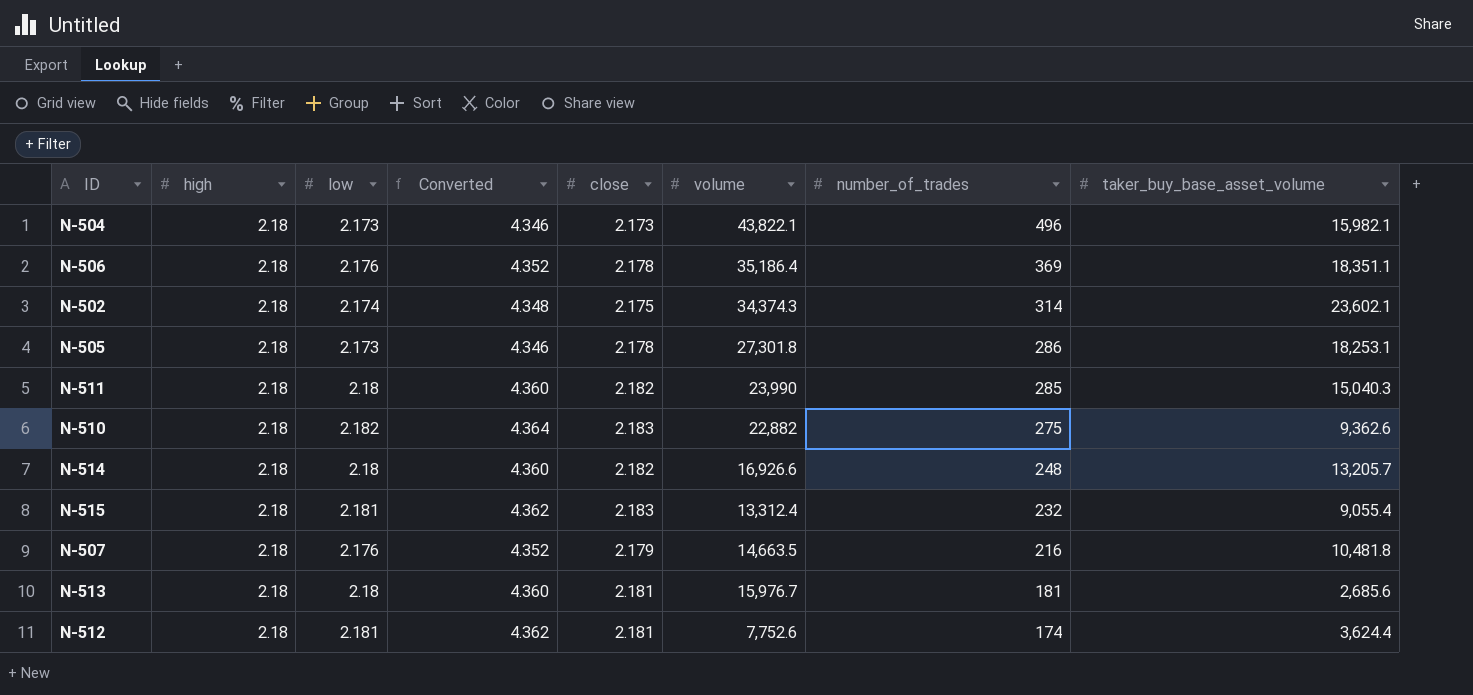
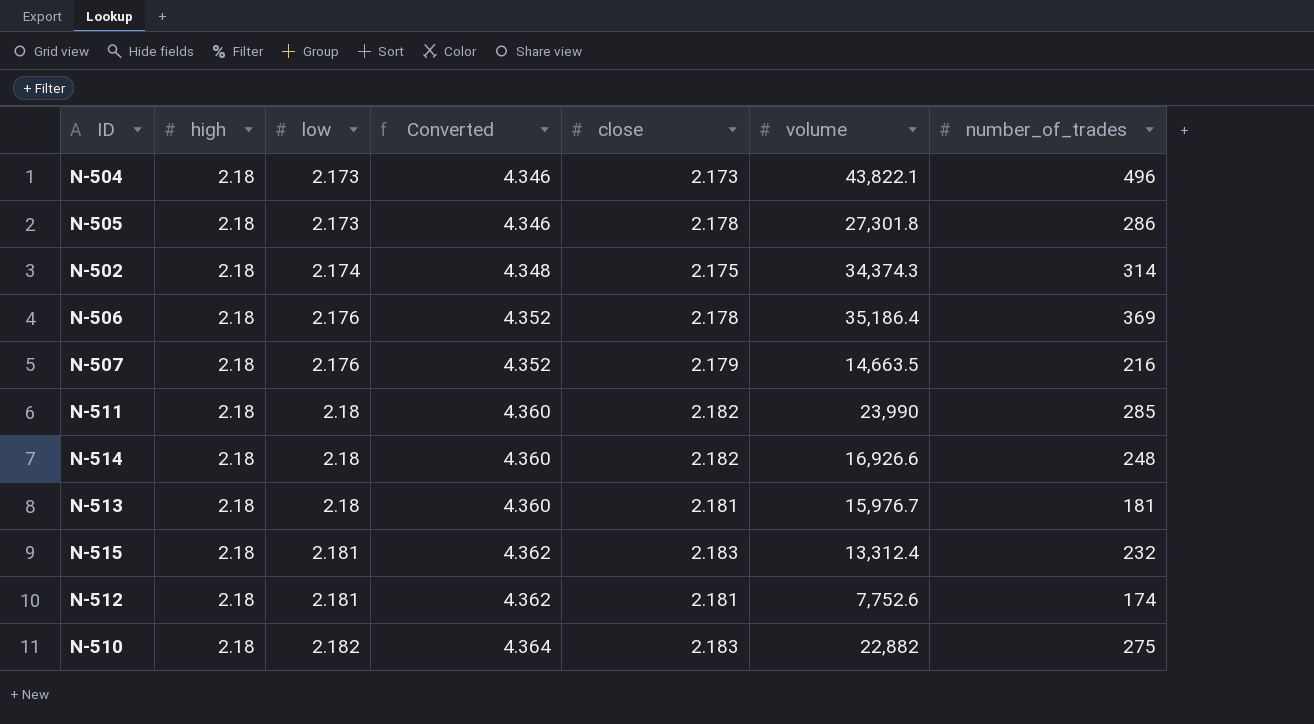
row order: number_of_trades descending -> low ascending
column taker_buy_base_asset_volume | position: 8 -> none

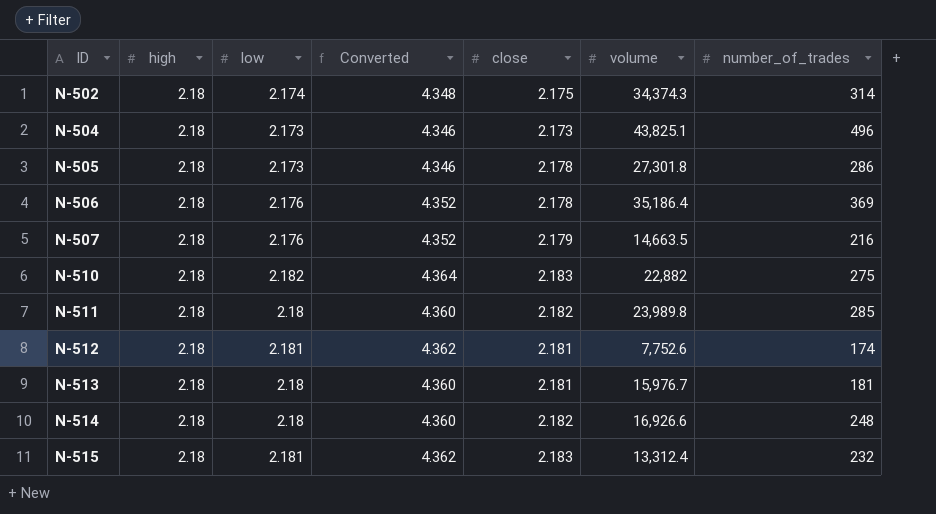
row order: low ascending -> ID ascending
N-504 | volume: 43,822.1 -> 43,825.1
N-511 | volume: 23,990 -> 23,989.8

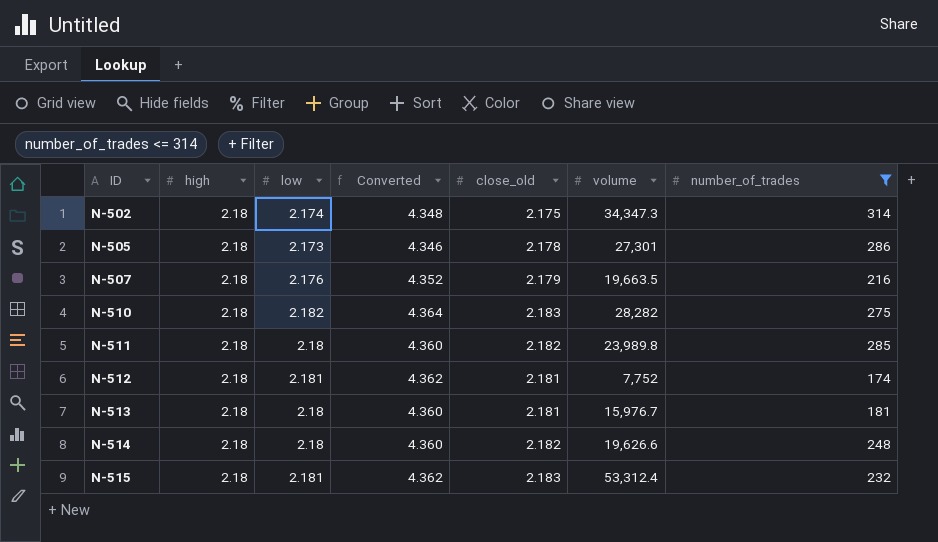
filter: none -> number_of_trades <= 314
column name: close -> close_old
N-502 | volume: 34,374.3 -> 34,347.3
N-505 | volume: 27,301.8 -> 27,301
N-507 | volume: 14,663.5 -> 19,663.5
N-510 | volume: 22,882 -> 28,282
N-512 | volume: 7,752.6 -> 7,752
N-514 | volume: 16,926.6 -> 19,626.6
N-515 | volume: 13,312.4 -> 53,312.4

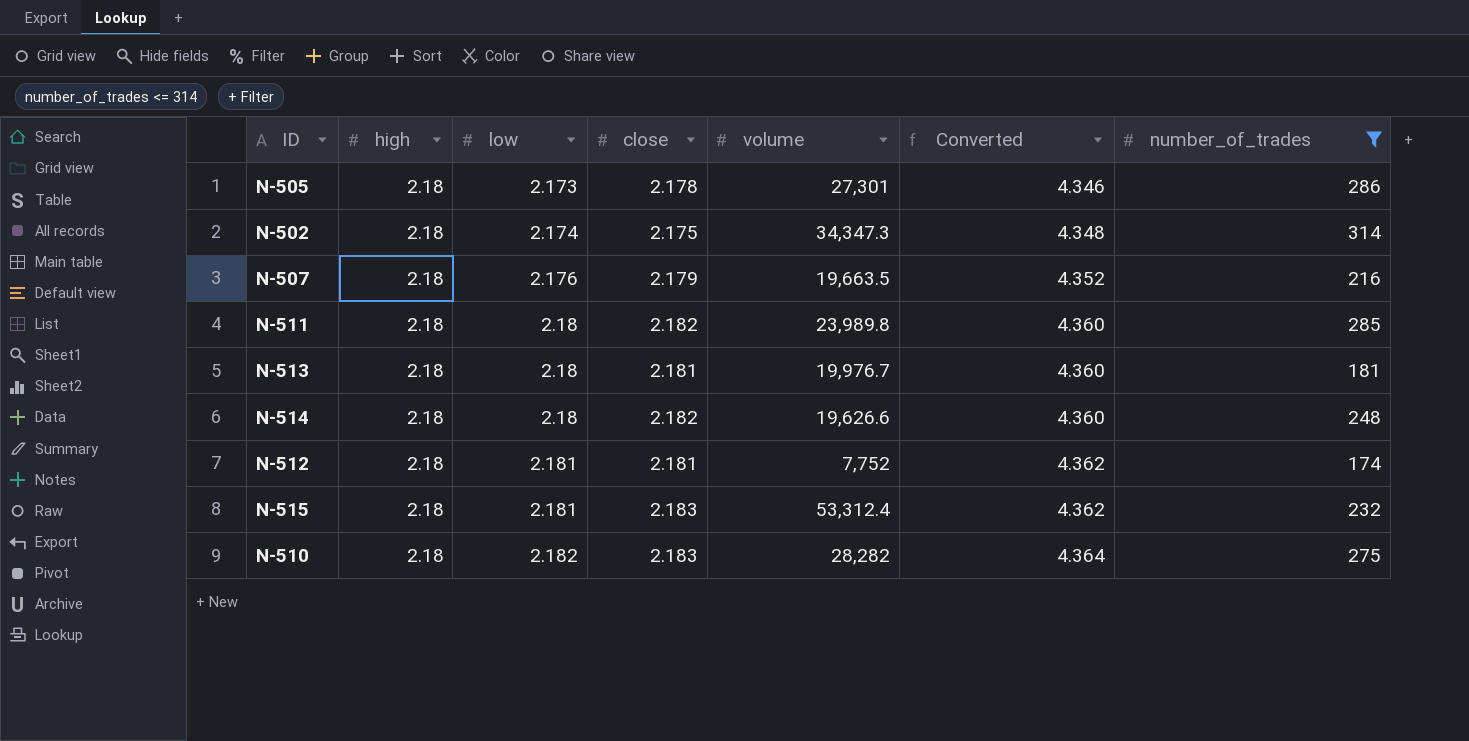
row order: ID ascending -> low ascending
column name: close_old -> close
column Converted | position: 4 -> 6
N-513 | volume: 15,976.7 -> 19,976.7

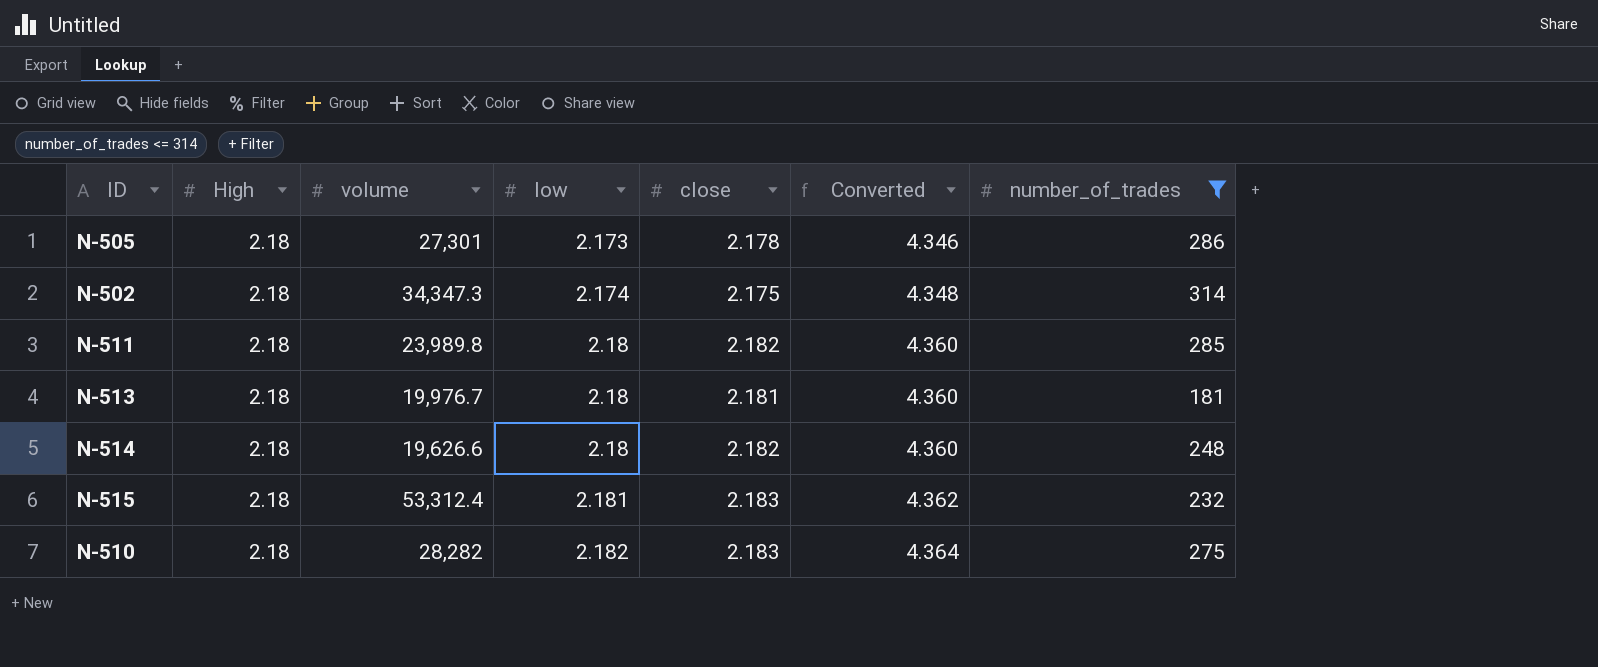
column name: high -> High
column volume | position: 5 -> 3
row N-507: 2.18 | 2.176 | 2.179 | 19,663.5 | 4.352 | 216 -> none
row N-512: 2.18 | 2.181 | 2.181 | 7,752 | 4.362 | 174 -> none

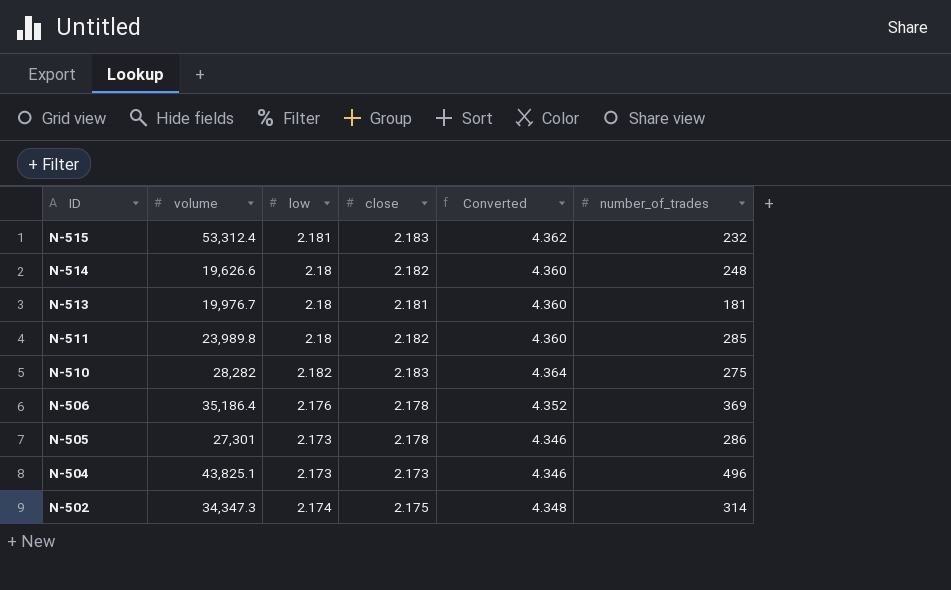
filter: number_of_trades <= 314 -> none
row order: low ascending -> ID descending
column High | position: 2 -> none

